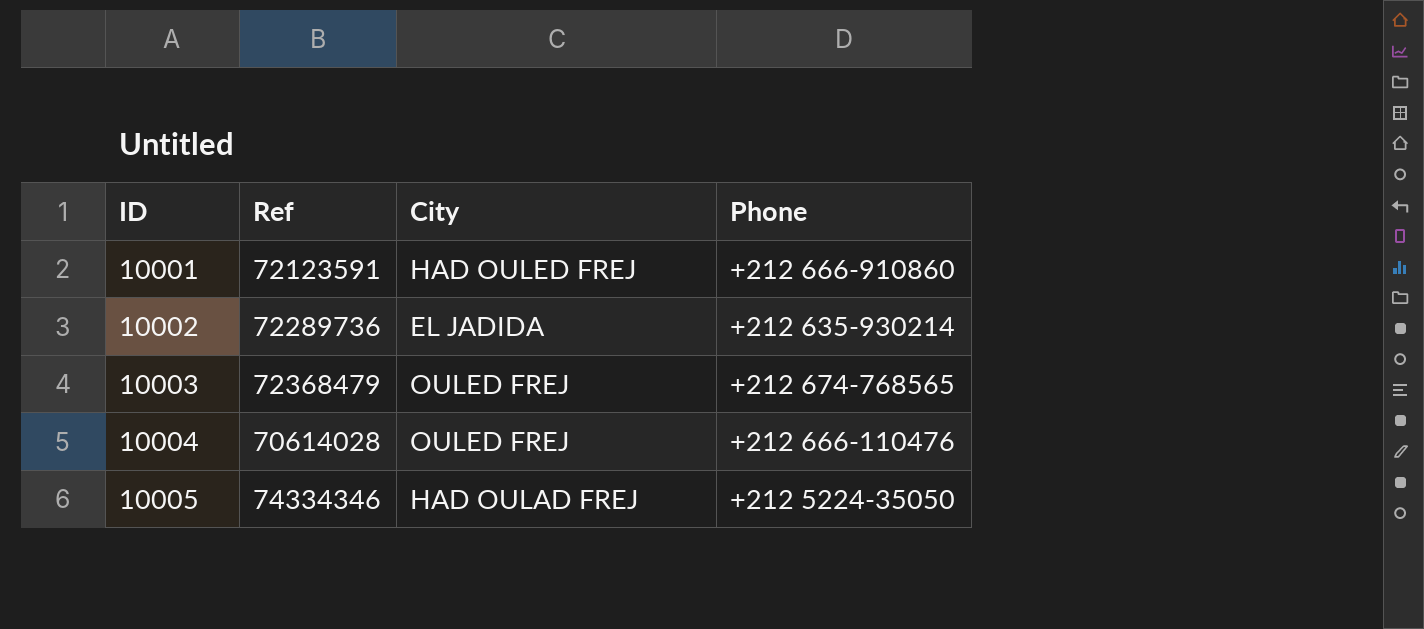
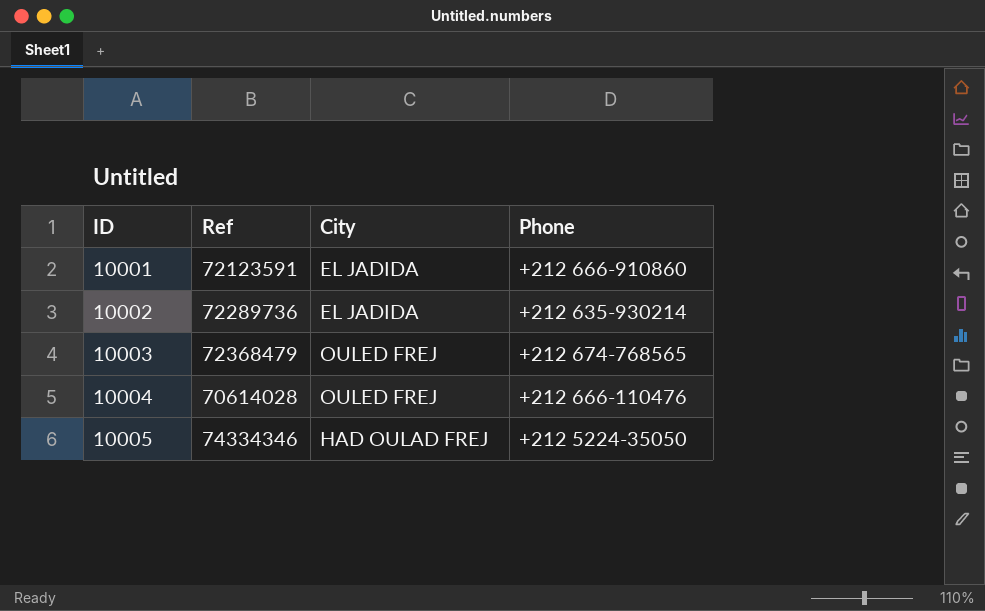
10001 | City: HAD OULED FREJ -> EL JADIDA

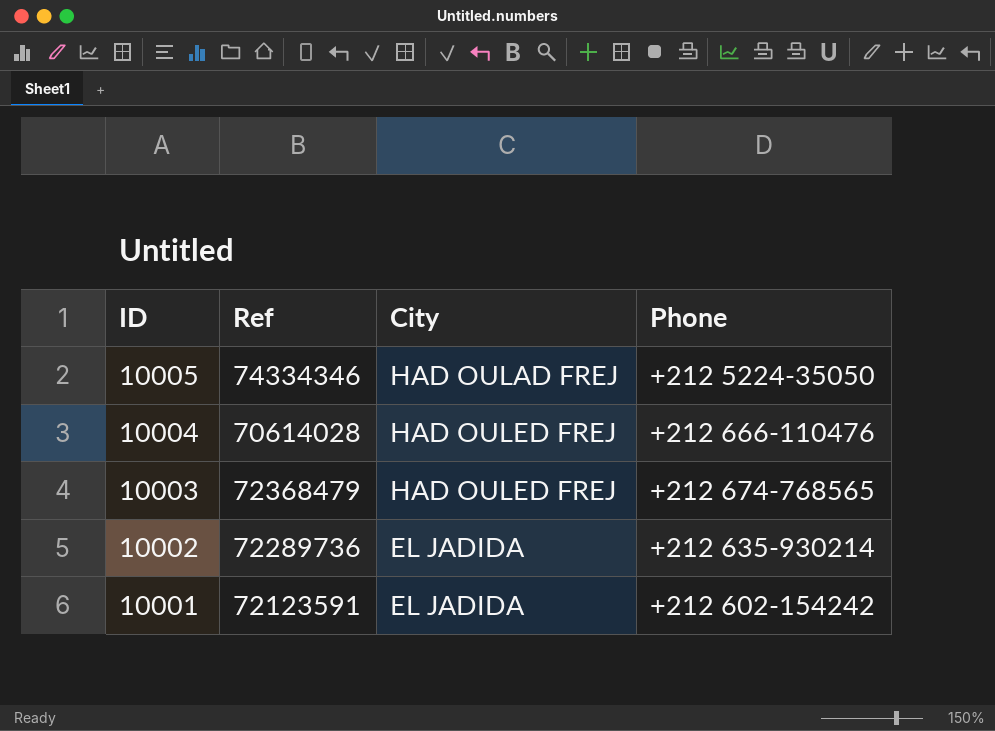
row order: ID ascending -> ID descending
10004 | City: OULED FREJ -> HAD OULED FREJ
10003 | City: OULED FREJ -> HAD OULED FREJ
10001 | Phone: +212 666-910860 -> +212 602-154242

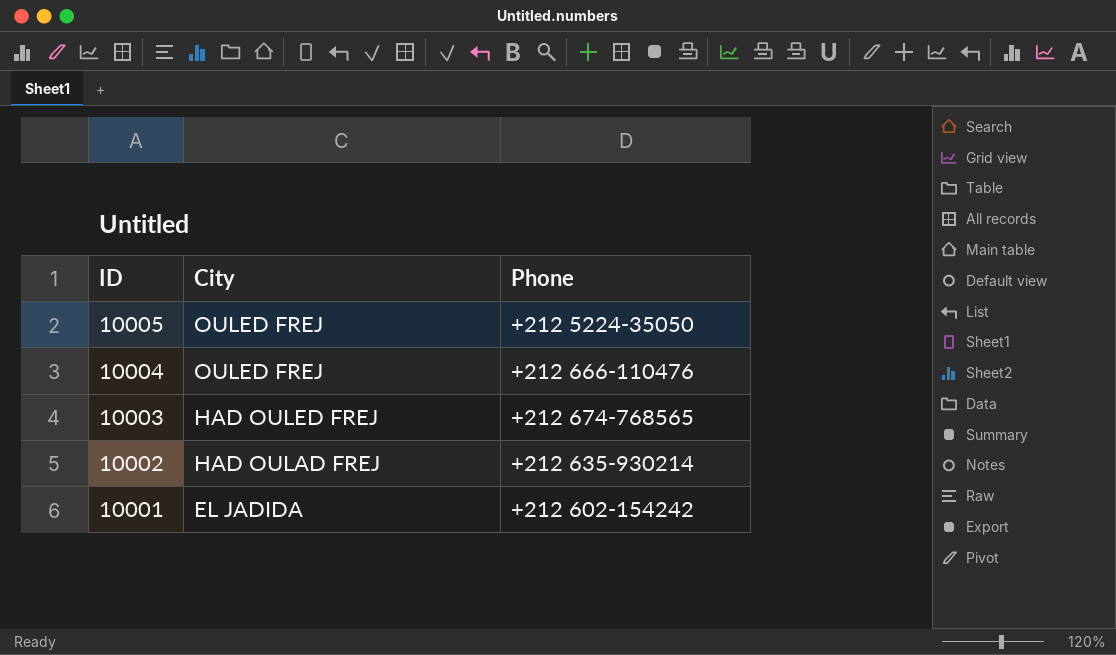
column Ref | position: 2 -> none
10005 | City: HAD OULAD FREJ -> OULED FREJ
10004 | City: HAD OULED FREJ -> OULED FREJ
10002 | City: EL JADIDA -> HAD OULAD FREJ

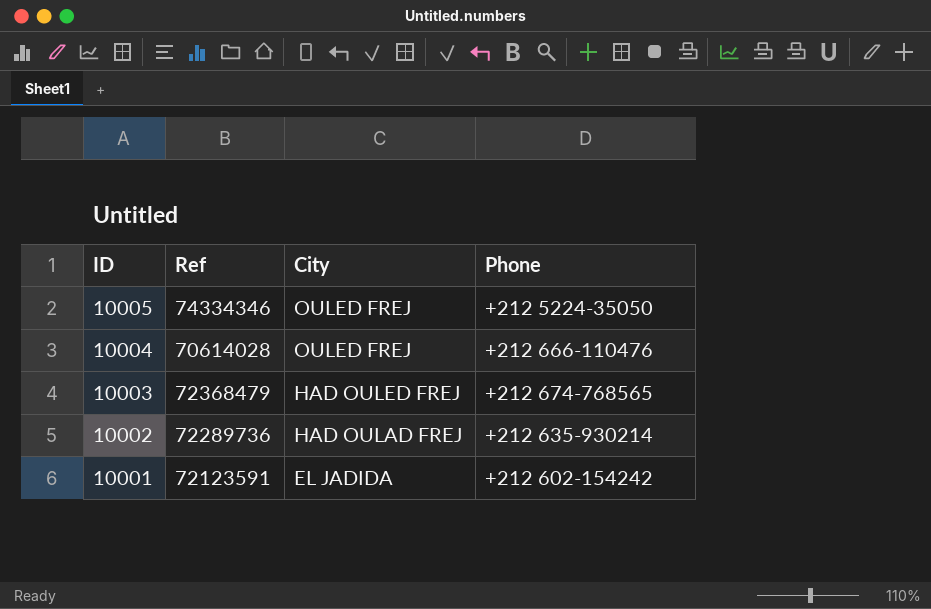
column Ref | position: none -> 2

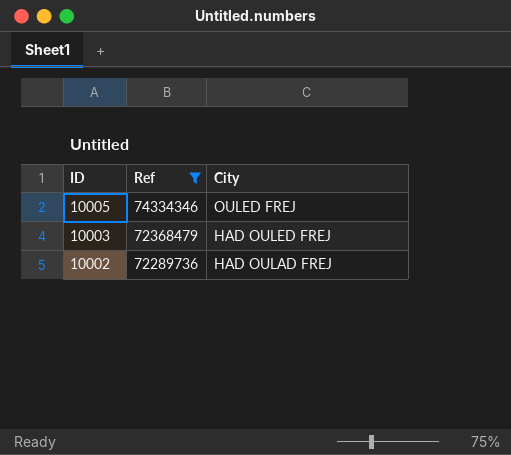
filter: none -> Ref >= 72289736
column Phone | position: 4 -> none

